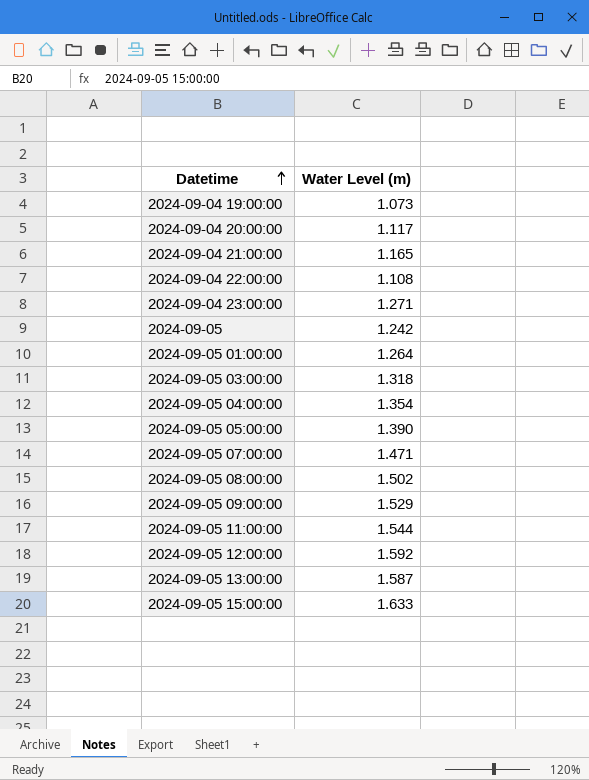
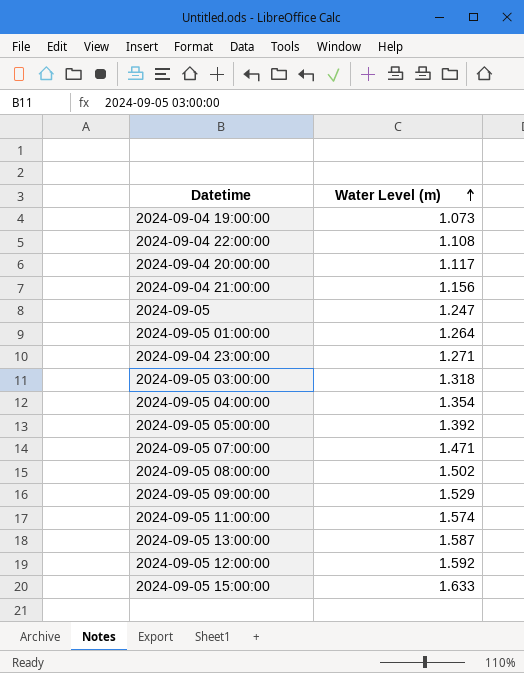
row order: Datetime ascending -> Water Level (m) ascending
2024-09-04 21:00:00 | Water Level (m): 1.165 -> 1.156
2024-09-05 | Water Level (m): 1.242 -> 1.247
2024-09-05 05:00:00 | Water Level (m): 1.390 -> 1.392
2024-09-05 11:00:00 | Water Level (m): 1.544 -> 1.574

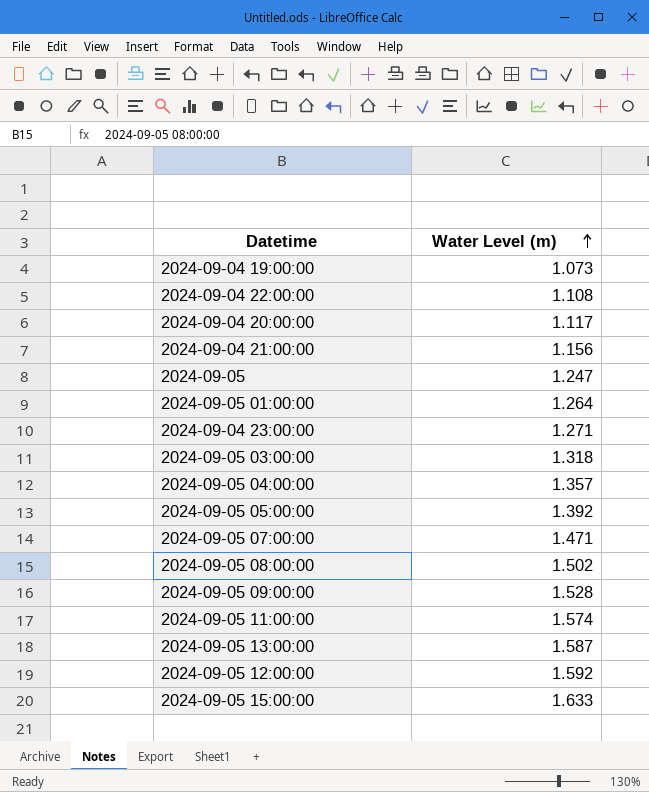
2024-09-05 04:00:00 | Water Level (m): 1.354 -> 1.357
2024-09-05 09:00:00 | Water Level (m): 1.529 -> 1.528

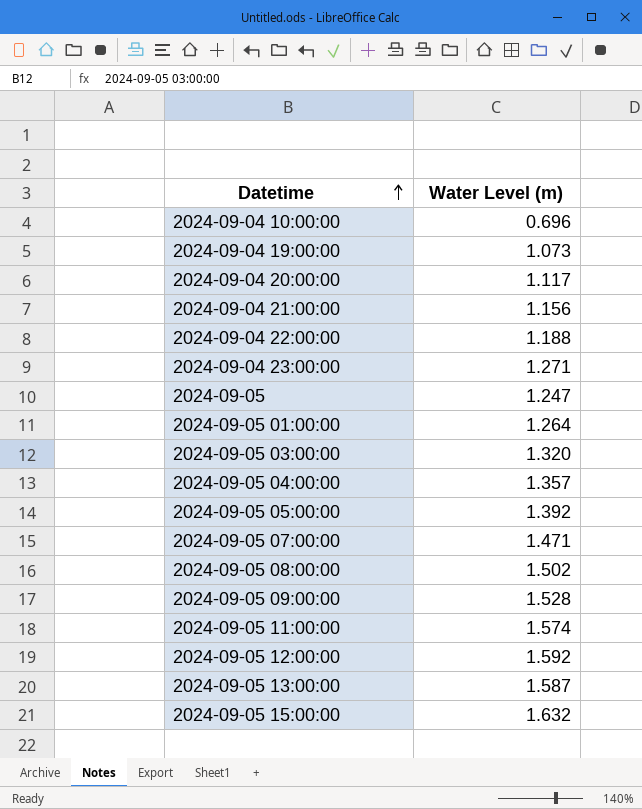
row order: Water Level (m) ascending -> Datetime ascending
row 2024-09-04 10:00:00: none -> 0.696
2024-09-04 22:00:00 | Water Level (m): 1.108 -> 1.188
2024-09-05 03:00:00 | Water Level (m): 1.318 -> 1.320
2024-09-05 15:00:00 | Water Level (m): 1.633 -> 1.632

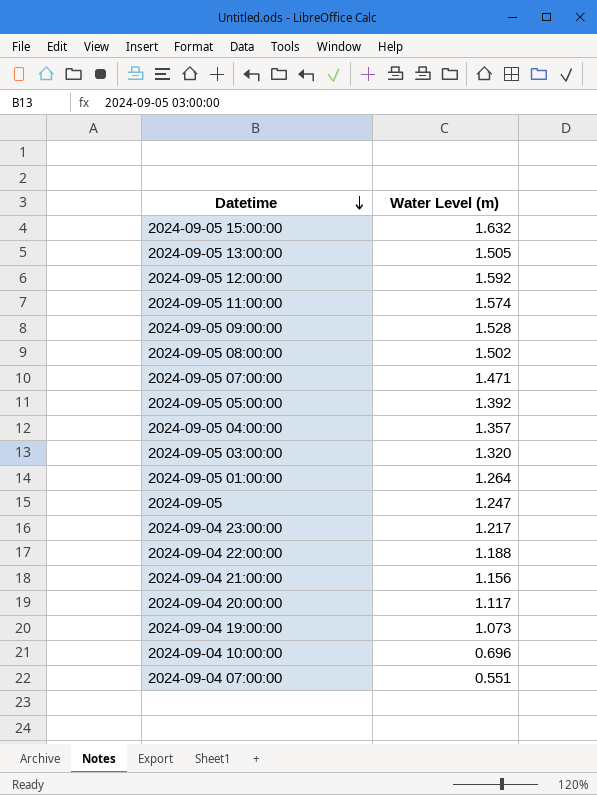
row order: Datetime ascending -> Datetime descending
2024-09-05 13:00:00 | Water Level (m): 1.587 -> 1.505
2024-09-04 23:00:00 | Water Level (m): 1.271 -> 1.217
row 2024-09-04 07:00:00: none -> 0.551

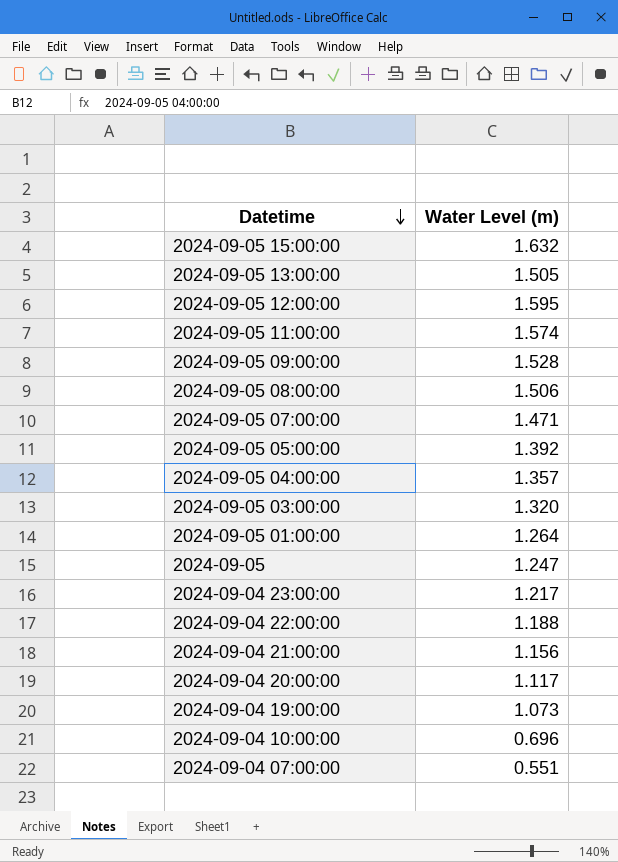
2024-09-05 12:00:00 | Water Level (m): 1.592 -> 1.595
2024-09-05 08:00:00 | Water Level (m): 1.502 -> 1.506

